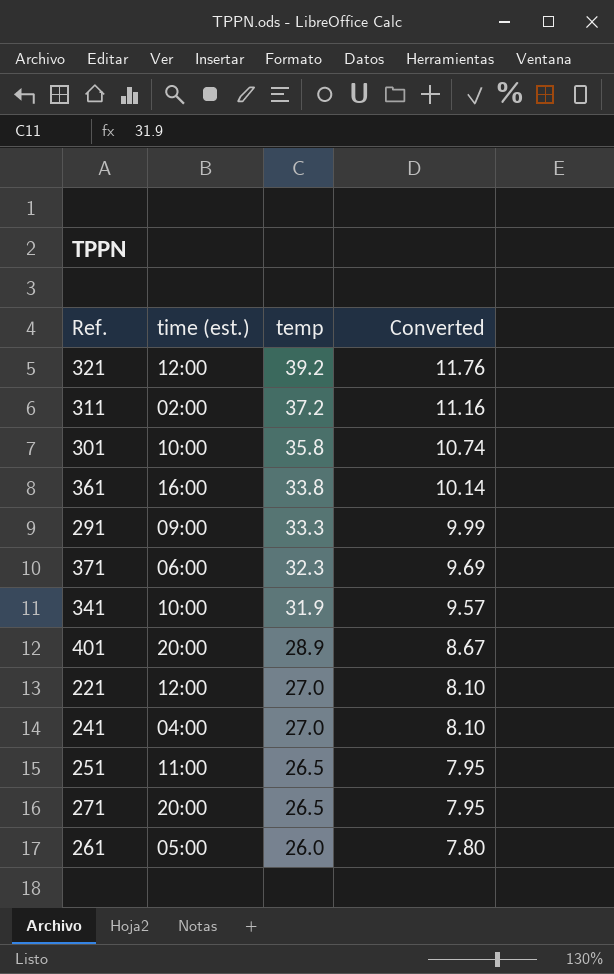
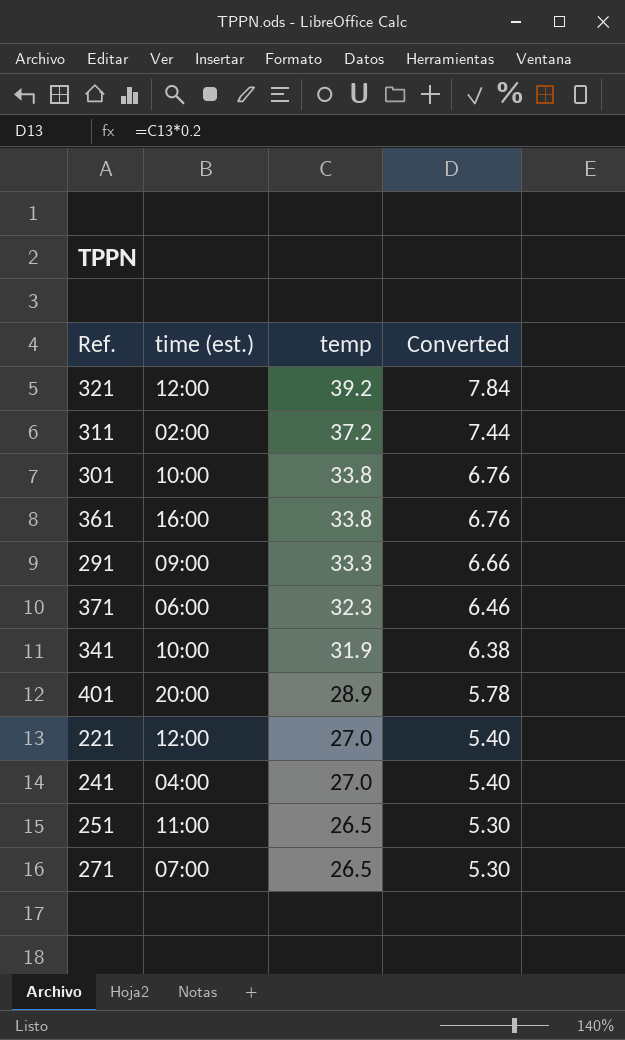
column Converted | formula: [temp] * 0.3 -> [temp] * 0.2
row 261: 05:00 | 26.0 | 7.80 -> none
301 | temp: 35.8 -> 33.8
271 | time (est.): 20:00 -> 07:00

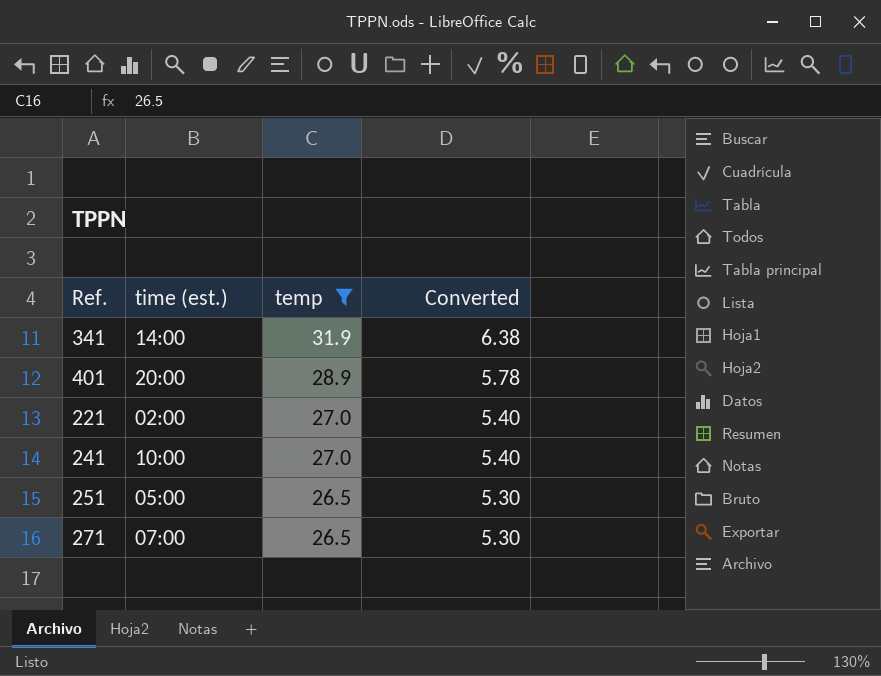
filter: none -> temp <= 31.9
341 | time (est.): 10:00 -> 14:00
221 | time (est.): 12:00 -> 02:00
241 | time (est.): 04:00 -> 10:00
251 | time (est.): 11:00 -> 05:00

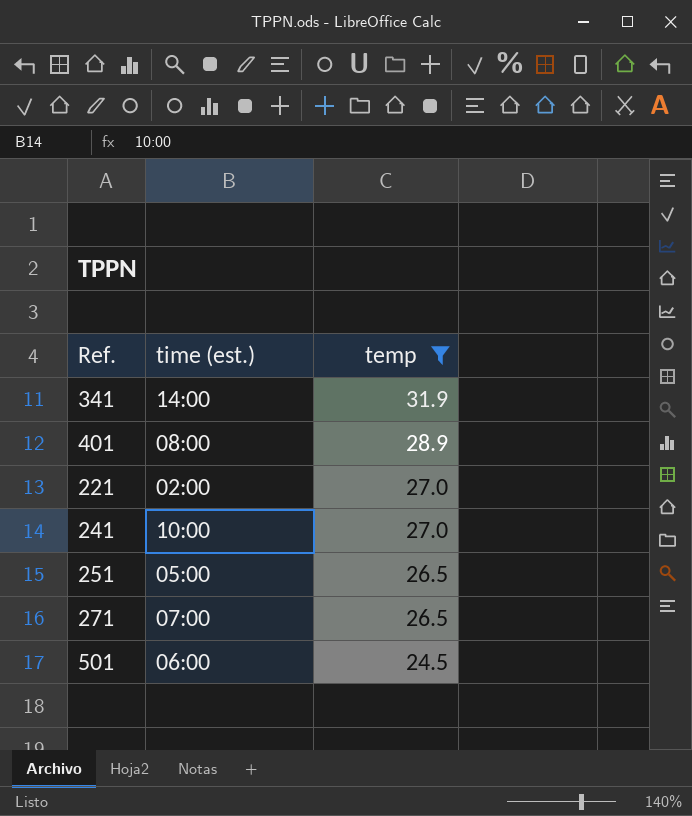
column Converted | formula: [temp] * 0.2 -> none
401 | time (est.): 20:00 -> 08:00
row 501: none -> 06:00 | 24.5

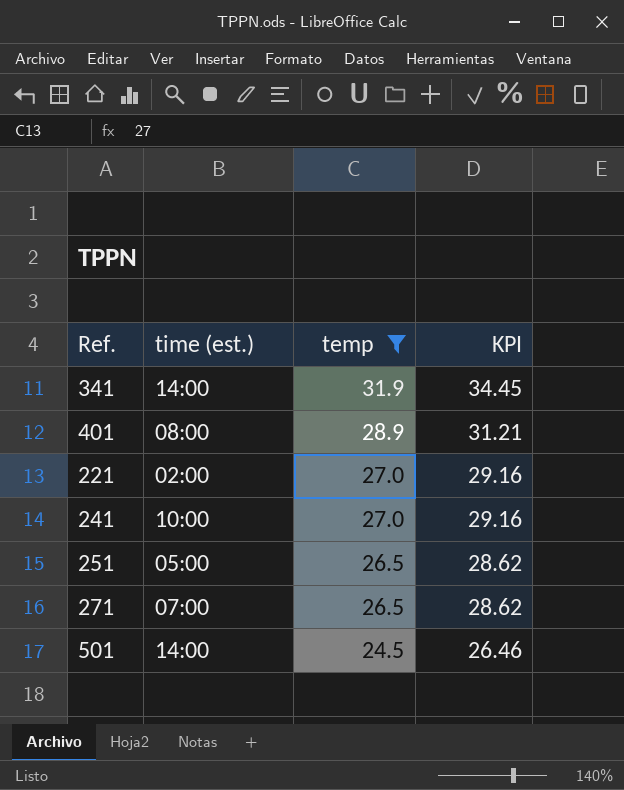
column KPI | formula: none -> [temp] * 1.08
501 | time (est.): 06:00 -> 14:00

